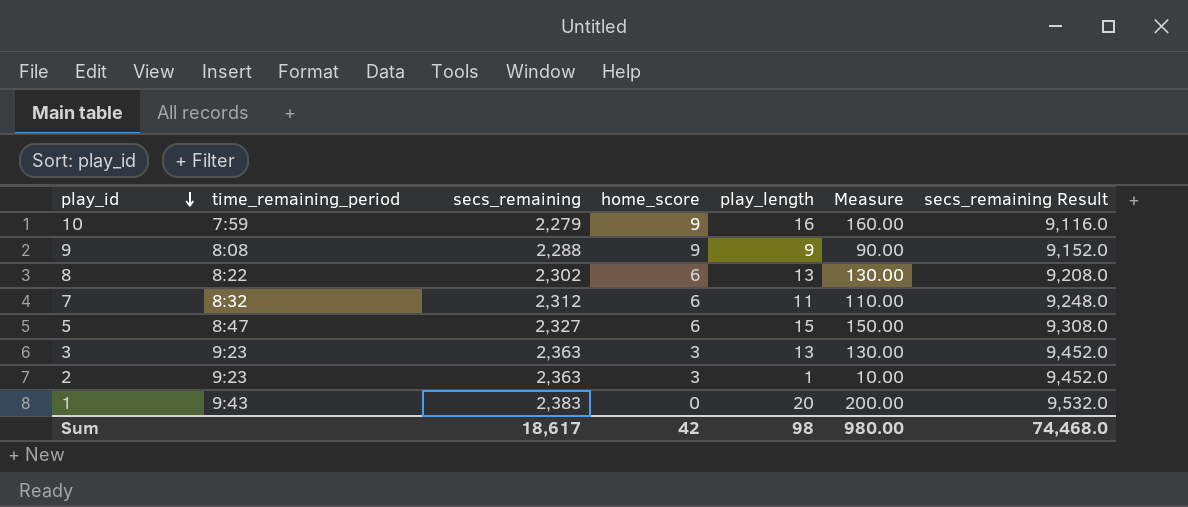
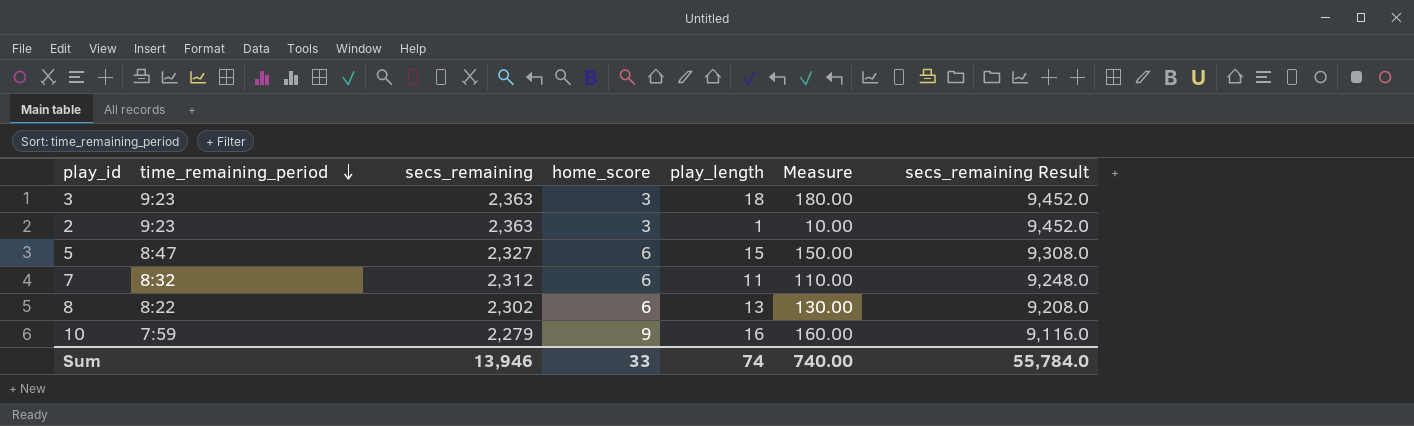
row order: play_id descending -> time_remaining_period descending
row 9: 8:08 | 2,288 | 9 | 9 | 90.00 | 9,152.0 -> none
row 1: 9:43 | 2,383 | 0 | 20 | 200.00 | 9,532.0 -> none
3 | play_length: 13 -> 18
3 | Measure: 130.00 -> 180.00
Sum | secs_remaining: 18,617 -> 13,946
Sum | home_score: 42 -> 33
Sum | play_length: 98 -> 74
Sum | Measure: 980.00 -> 740.00
Sum | secs_remaining Result: 74,468.0 -> 55,784.0

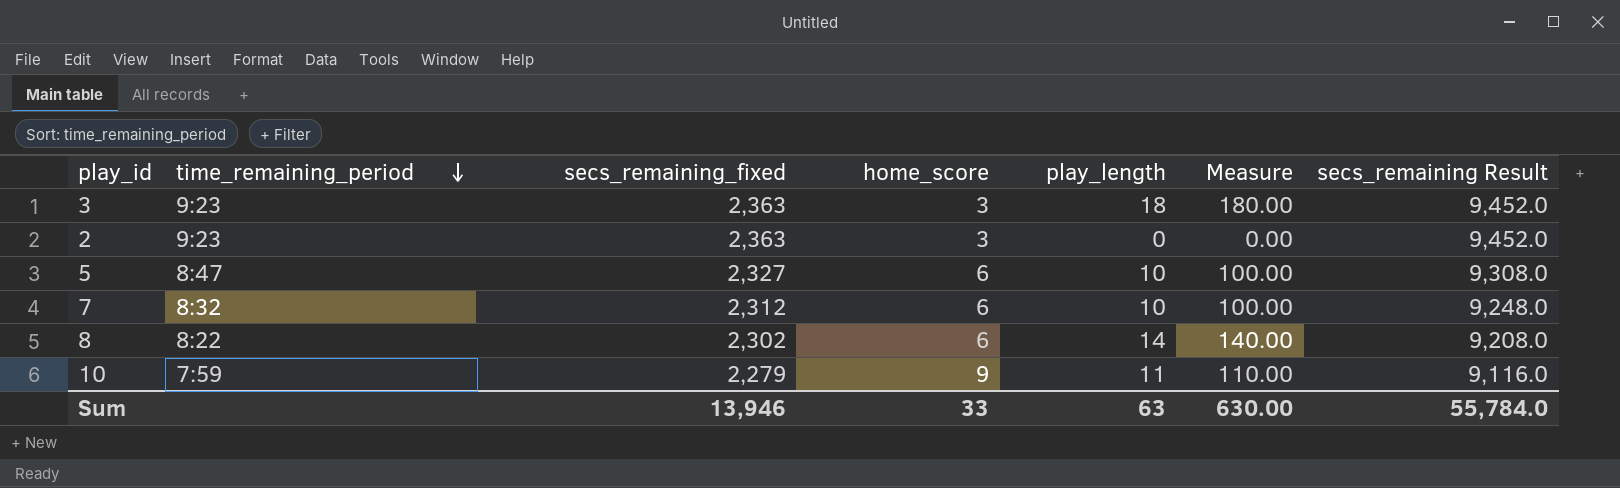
column name: secs_remaining -> secs_remaining_fixed
2 | play_length: 1 -> 0
2 | Measure: 10.00 -> 0.00
5 | play_length: 15 -> 10
5 | Measure: 150.00 -> 100.00
7 | play_length: 11 -> 10
7 | Measure: 110.00 -> 100.00
8 | play_length: 13 -> 14
8 | Measure: 130.00 -> 140.00
10 | play_length: 16 -> 11
10 | Measure: 160.00 -> 110.00
Sum | play_length: 74 -> 63
Sum | Measure: 740.00 -> 630.00

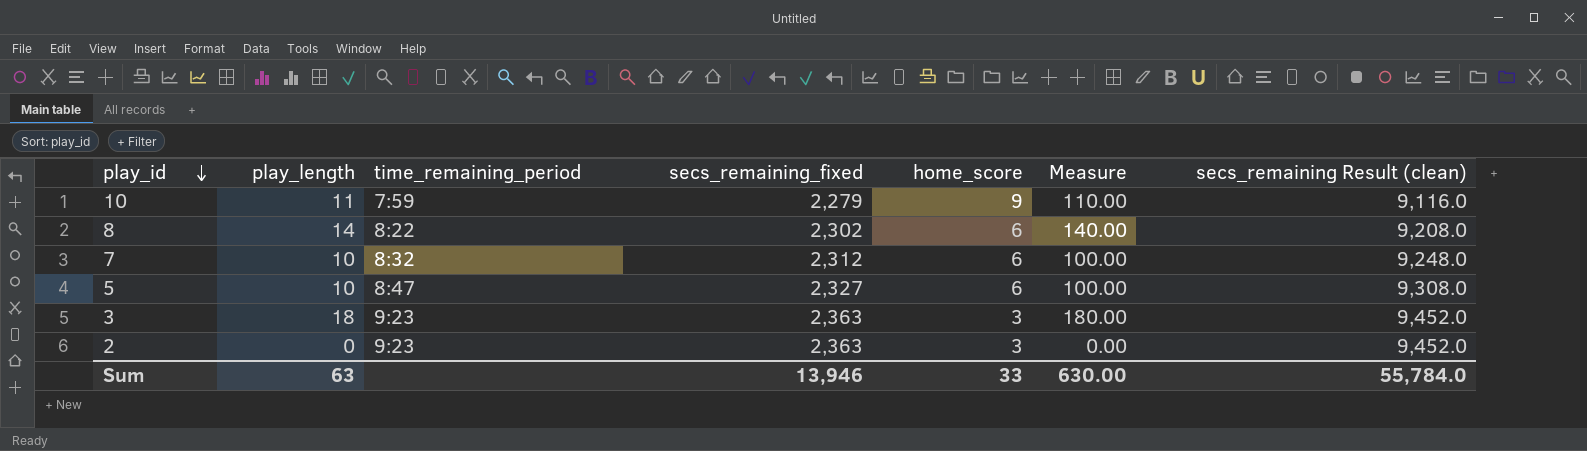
row order: time_remaining_period descending -> play_id descending
column play_length | position: 5 -> 2
column name: secs_remaining Result -> secs_remaining Result (clean)

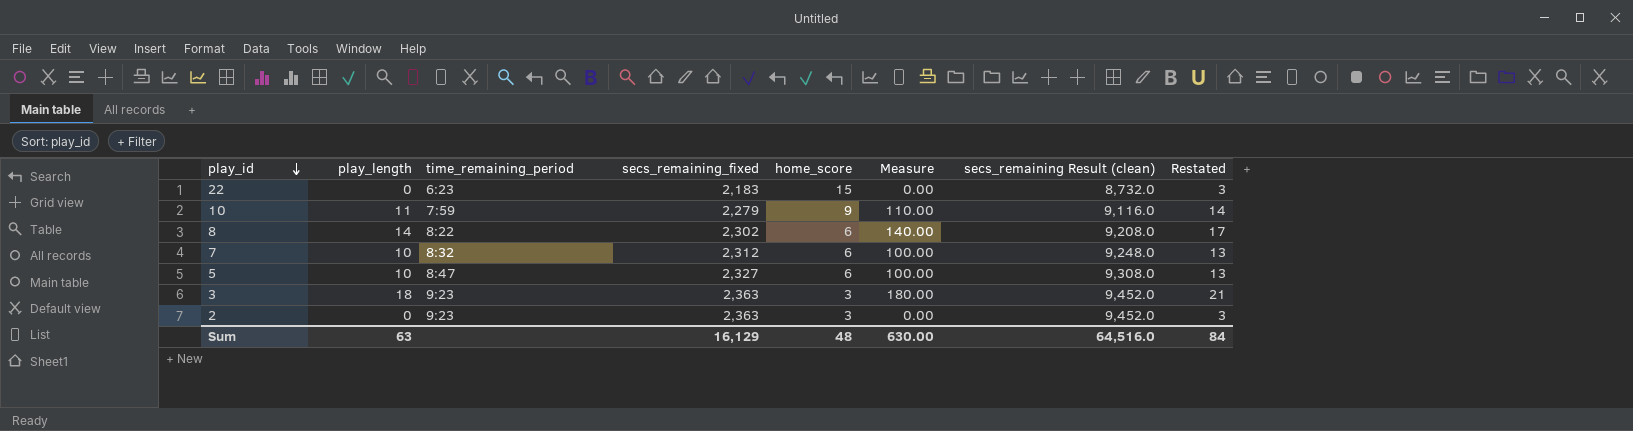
column Restated | formula: none -> [play_length] + 3
row 22: none -> 0 | 6:23 | 2,183 | 15 | 0.00 | 8,732.0 | 3
Sum | secs_remaining_fixed: 13,946 -> 16,129
Sum | home_score: 33 -> 48
Sum | secs_remaining Result (clean): 55,784.0 -> 64,516.0

